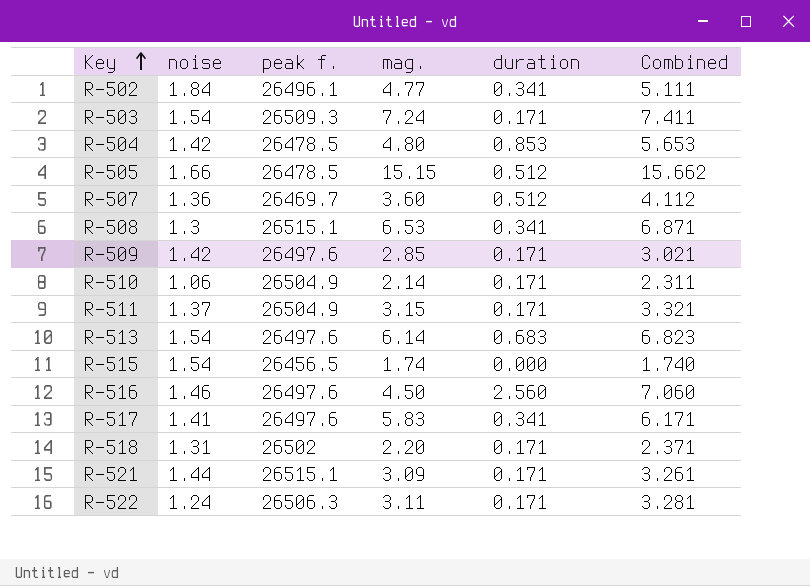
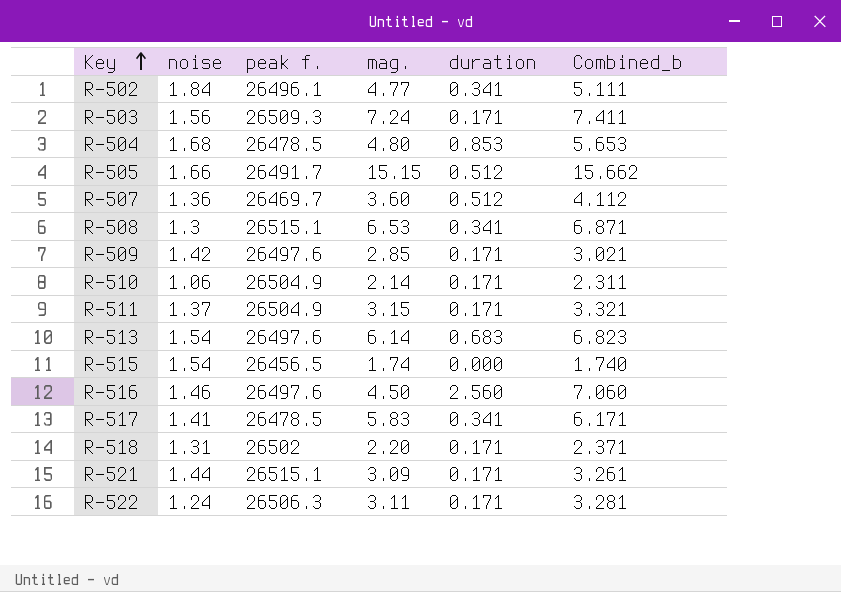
column name: Combined -> Combined_b
R-503 | noise: 1.54 -> 1.56
R-504 | noise: 1.42 -> 1.68
R-505 | peak f.: 26478.5 -> 26491.7
R-517 | peak f.: 26497.6 -> 26478.5

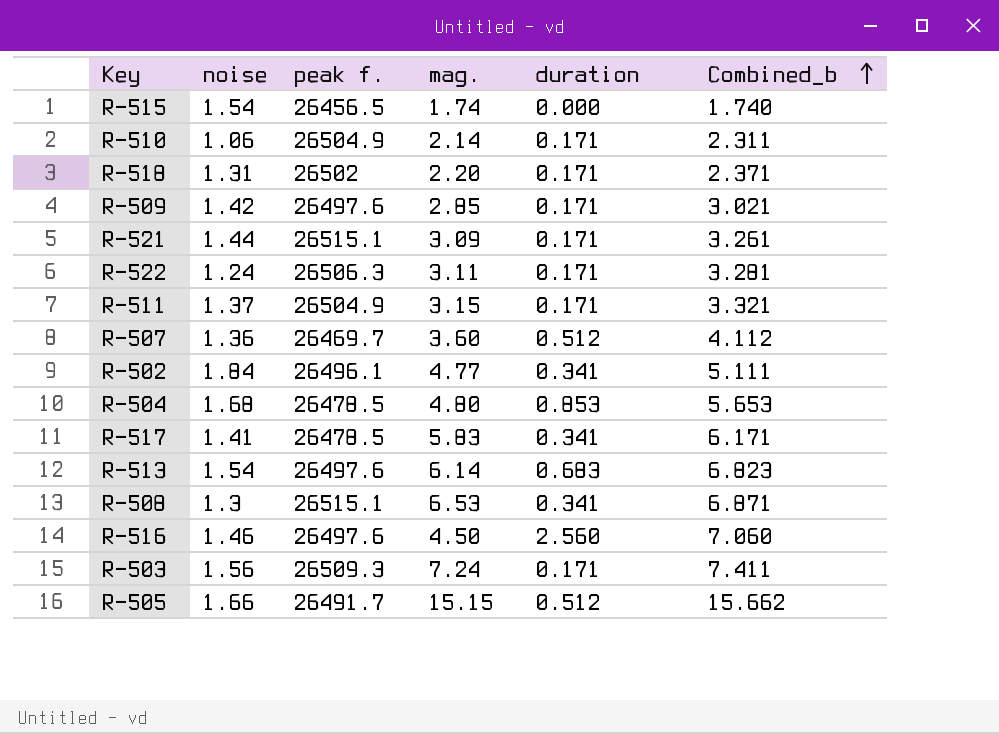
row order: Key ascending -> Combined_b ascending

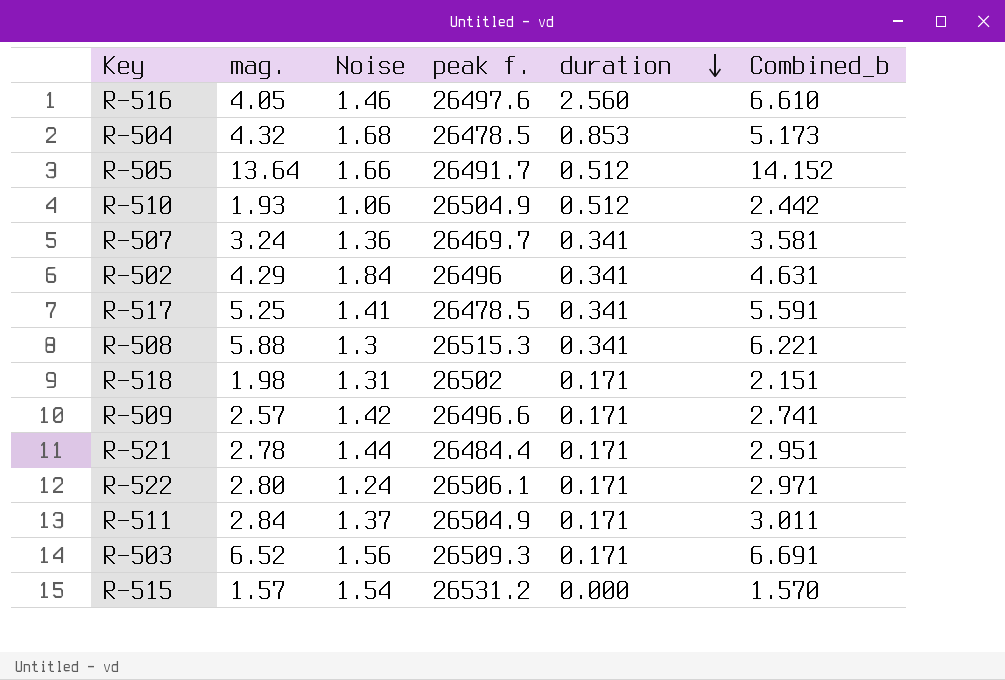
row order: Combined_b ascending -> duration descending
column mag. | position: 4 -> 2
column name: noise -> Noise
row R-513: 1.54 | 26497.6 | 6.14 | 0.683 | 6.823 -> none
R-516 | mag.: 4.50 -> 4.05
R-516 | Combined_b: 7.060 -> 6.610
R-504 | mag.: 4.80 -> 4.32
R-504 | Combined_b: 5.653 -> 5.173
R-505 | mag.: 15.15 -> 13.64
R-505 | Combined_b: 15.662 -> 14.152
R-510 | mag.: 2.14 -> 1.93
R-510 | duration: 0.171 -> 0.512
R-510 | Combined_b: 2.311 -> 2.442
R-507 | mag.: 3.60 -> 3.24
R-507 | duration: 0.512 -> 0.341
R-507 | Combined_b: 4.112 -> 3.581
R-502 | mag.: 4.77 -> 4.29
R-502 | peak f.: 26496.1 -> 26496
R-502 | Combined_b: 5.111 -> 4.631
R-517 | mag.: 5.83 -> 5.25
R-517 | Combined_b: 6.171 -> 5.591
R-508 | mag.: 6.53 -> 5.88
R-508 | peak f.: 26515.1 -> 26515.3
R-508 | Combined_b: 6.871 -> 6.221
R-518 | mag.: 2.20 -> 1.98
R-518 | Combined_b: 2.371 -> 2.151
R-509 | mag.: 2.85 -> 2.57
R-509 | peak f.: 26497.6 -> 26496.6
R-509 | Combined_b: 3.021 -> 2.741
R-521 | mag.: 3.09 -> 2.78
R-521 | peak f.: 26515.1 -> 26484.4
R-521 | Combined_b: 3.261 -> 2.951
R-522 | mag.: 3.11 -> 2.80
R-522 | peak f.: 26506.3 -> 26506.1
R-522 | Combined_b: 3.281 -> 2.971
R-511 | mag.: 3.15 -> 2.84
R-511 | Combined_b: 3.321 -> 3.011
R-503 | mag.: 7.24 -> 6.52
R-503 | Combined_b: 7.411 -> 6.691
R-515 | mag.: 1.74 -> 1.57
R-515 | peak f.: 26456.5 -> 26531.2
R-515 | Combined_b: 1.740 -> 1.570

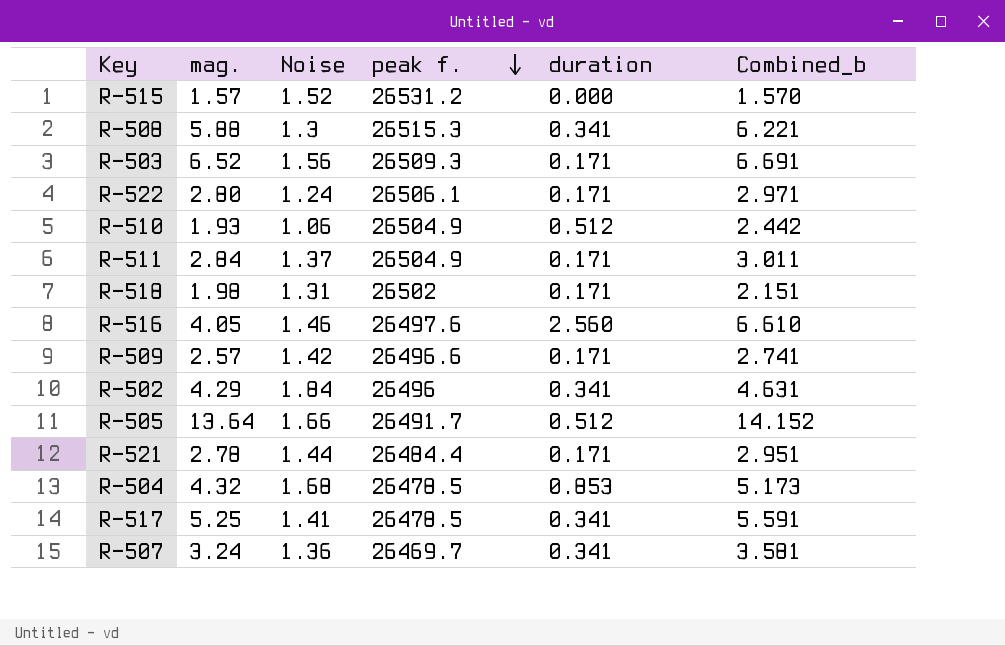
row order: duration descending -> peak f. descending
R-515 | Noise: 1.54 -> 1.52

